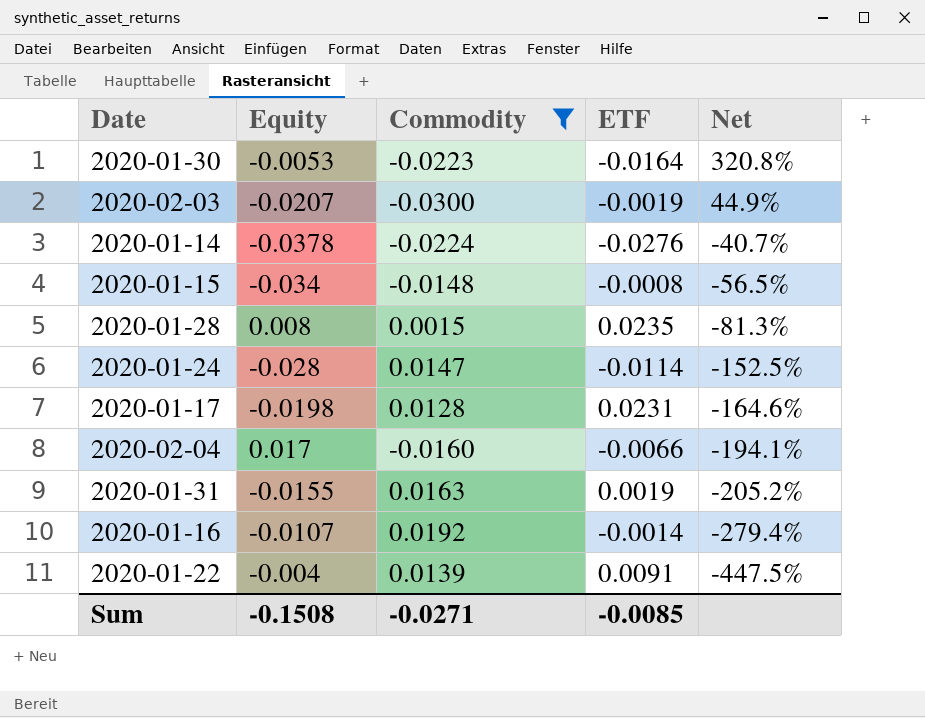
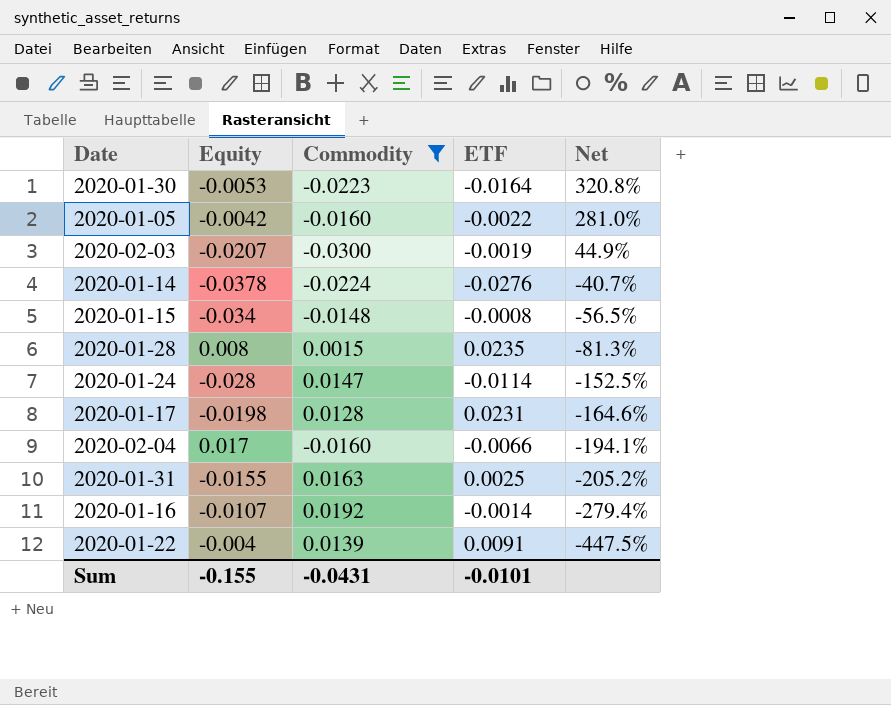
row 2020-01-05: none -> -0.0042 | -0.0160 | -0.0022 | 281.0%
2020-01-31 | ETF: 0.0019 -> 0.0025
Sum | Equity: -0.1508 -> -0.155
Sum | Commodity: -0.0271 -> -0.0431
Sum | ETF: -0.0085 -> -0.0101

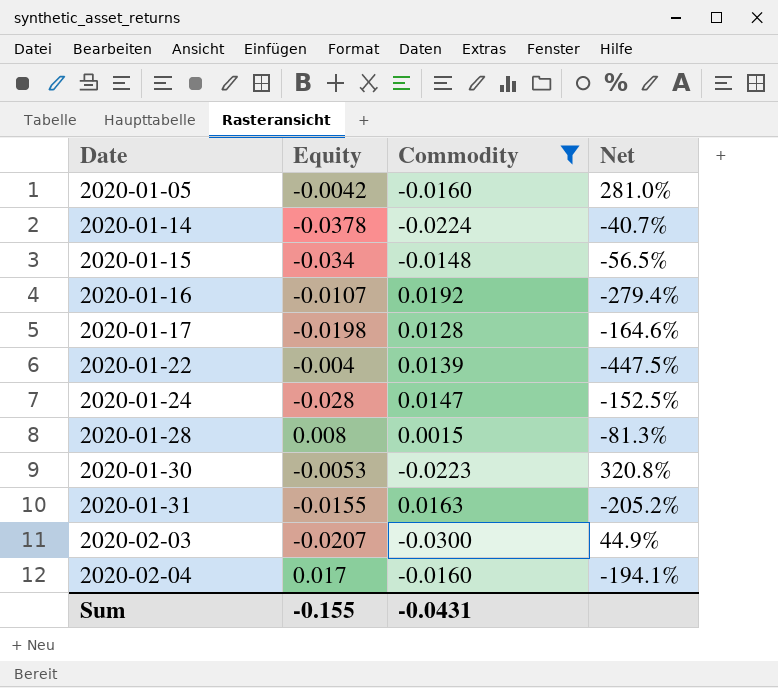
row order: Net descending -> Date ascending
column ETF | position: 4 -> none

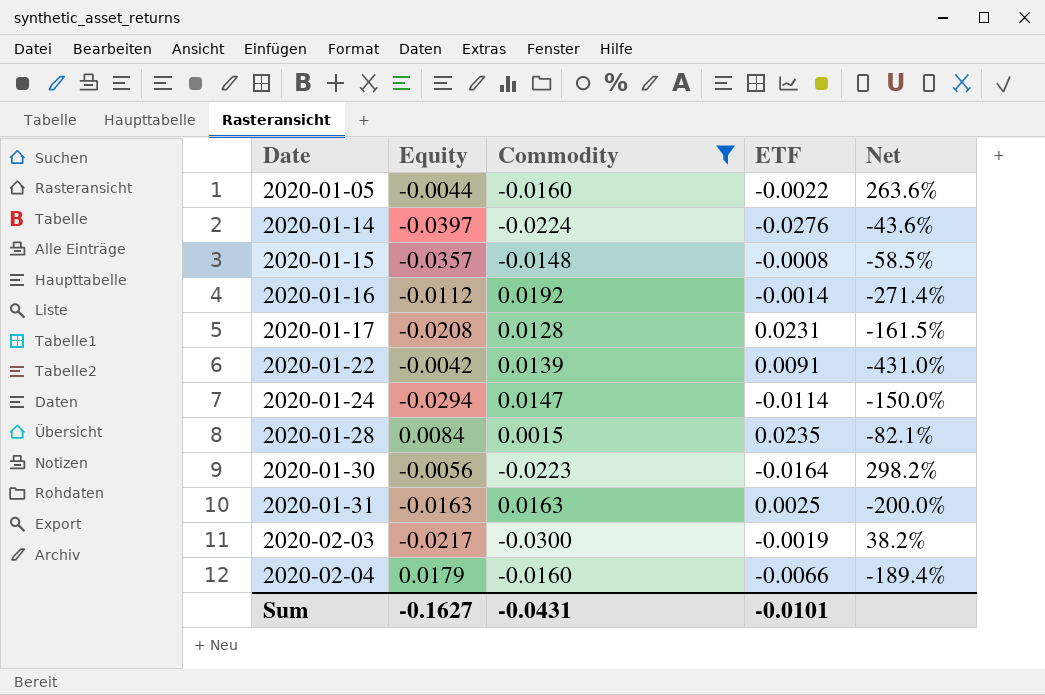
column ETF | position: none -> 4
2020-01-05 | Equity: -0.0042 -> -0.0044
2020-01-05 | Net: 281.0% -> 263.6%
2020-01-14 | Equity: -0.0378 -> -0.0397
2020-01-14 | Net: -40.7% -> -43.6%
2020-01-15 | Equity: -0.034 -> -0.0357
2020-01-15 | Net: -56.5% -> -58.5%
2020-01-16 | Equity: -0.0107 -> -0.0112
2020-01-16 | Net: -279.4% -> -271.4%
2020-01-17 | Equity: -0.0198 -> -0.0208
2020-01-17 | Net: -164.6% -> -161.5%
2020-01-22 | Equity: -0.004 -> -0.0042
2020-01-22 | Net: -447.5% -> -431.0%
2020-01-24 | Equity: -0.028 -> -0.0294
2020-01-24 | Net: -152.5% -> -150.0%
2020-01-28 | Equity: 0.008 -> 0.0084
2020-01-28 | Net: -81.3% -> -82.1%
2020-01-30 | Equity: -0.0053 -> -0.0056
2020-01-30 | Net: 320.8% -> 298.2%
2020-01-31 | Equity: -0.0155 -> -0.0163
2020-01-31 | Net: -205.2% -> -200.0%
2020-02-03 | Equity: -0.0207 -> -0.0217
2020-02-03 | Net: 44.9% -> 38.2%
2020-02-04 | Equity: 0.017 -> 0.0179
2020-02-04 | Net: -194.1% -> -189.4%
Sum | Equity: -0.155 -> -0.1627

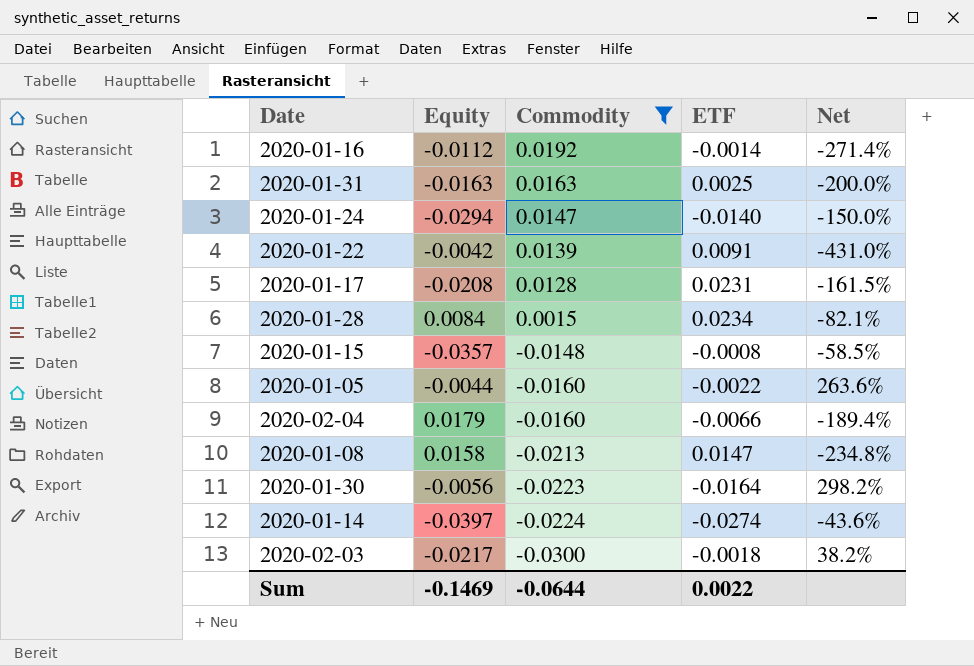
row order: Date ascending -> Commodity descending
2020-01-24 | ETF: -0.0114 -> -0.0140
2020-01-28 | ETF: 0.0235 -> 0.0234
row 2020-01-08: none -> 0.0158 | -0.0213 | 0.0147 | -234.8%
2020-01-14 | ETF: -0.0276 -> -0.0274
2020-02-03 | ETF: -0.0019 -> -0.0018
Sum | Equity: -0.1627 -> -0.1469
Sum | Commodity: -0.0431 -> -0.0644
Sum | ETF: -0.0101 -> 0.0022

